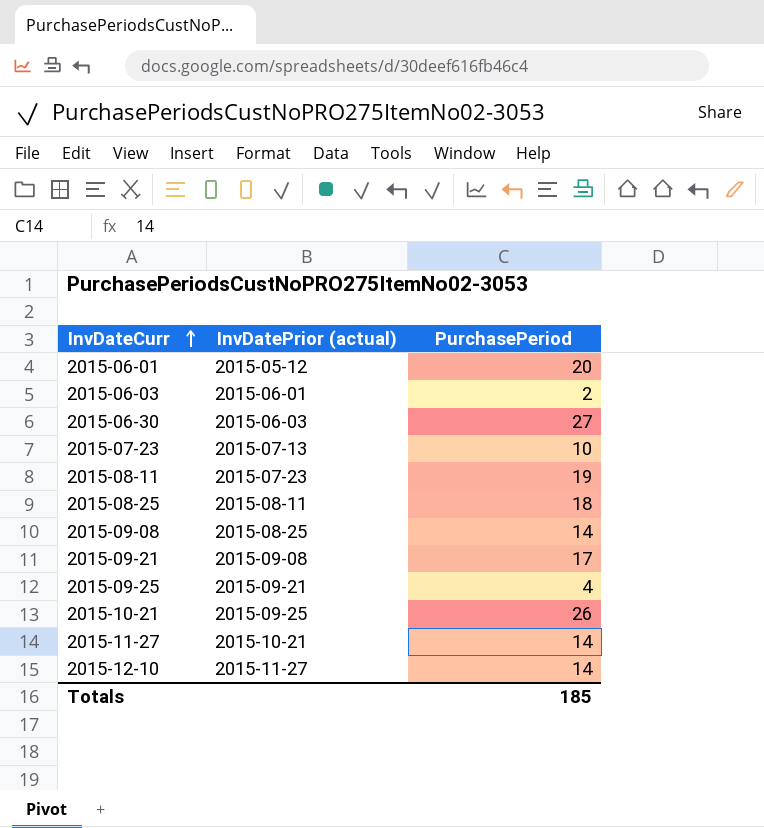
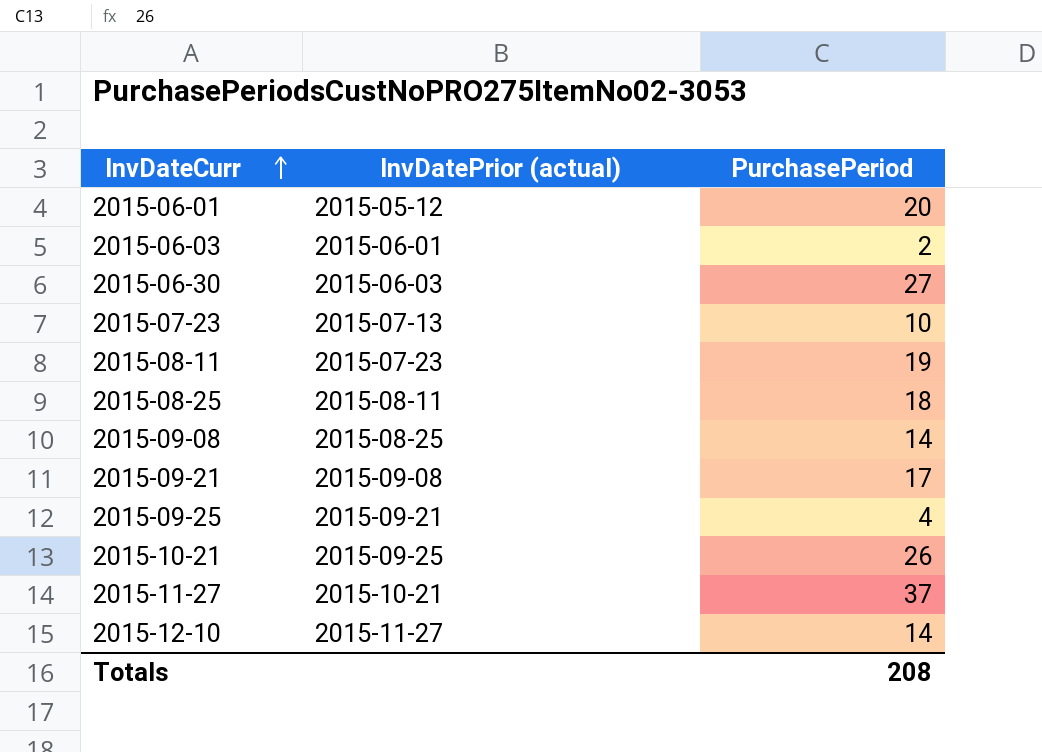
2015-11-27 | PurchasePeriod: 14 -> 37
Totals | PurchasePeriod: 185 -> 208

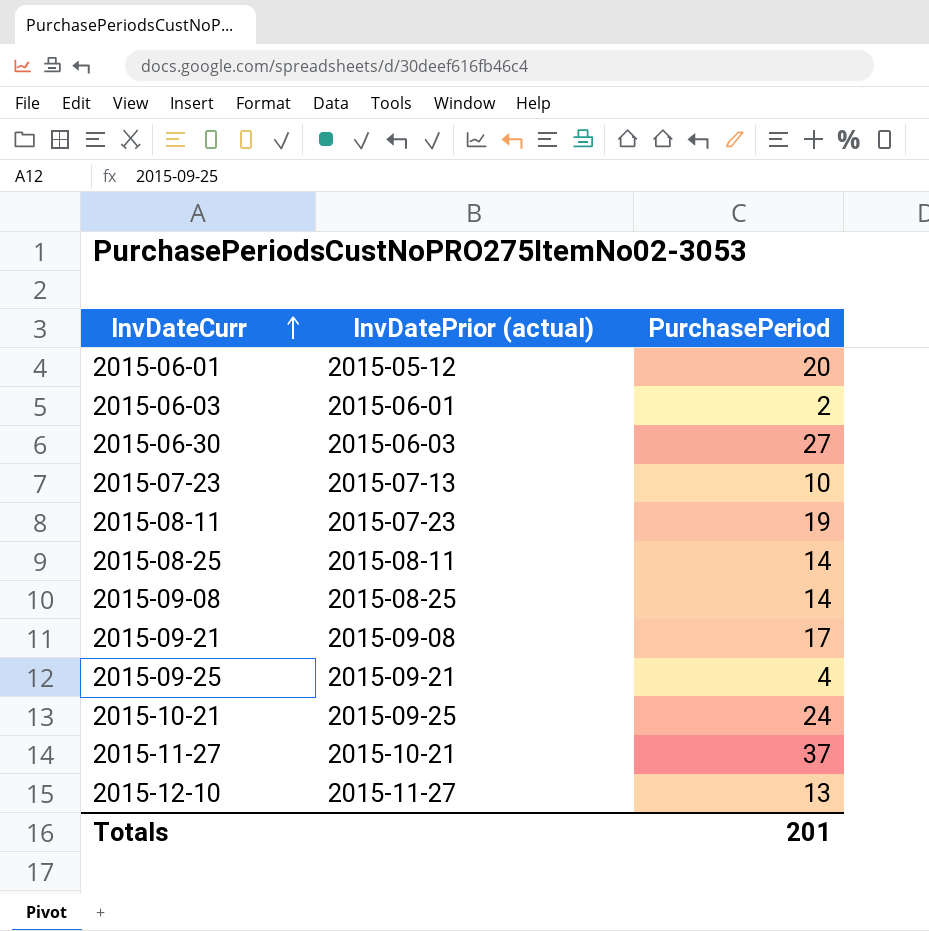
2015-08-25 | PurchasePeriod: 18 -> 14
2015-10-21 | PurchasePeriod: 26 -> 24
2015-12-10 | PurchasePeriod: 14 -> 13
Totals | PurchasePeriod: 208 -> 201

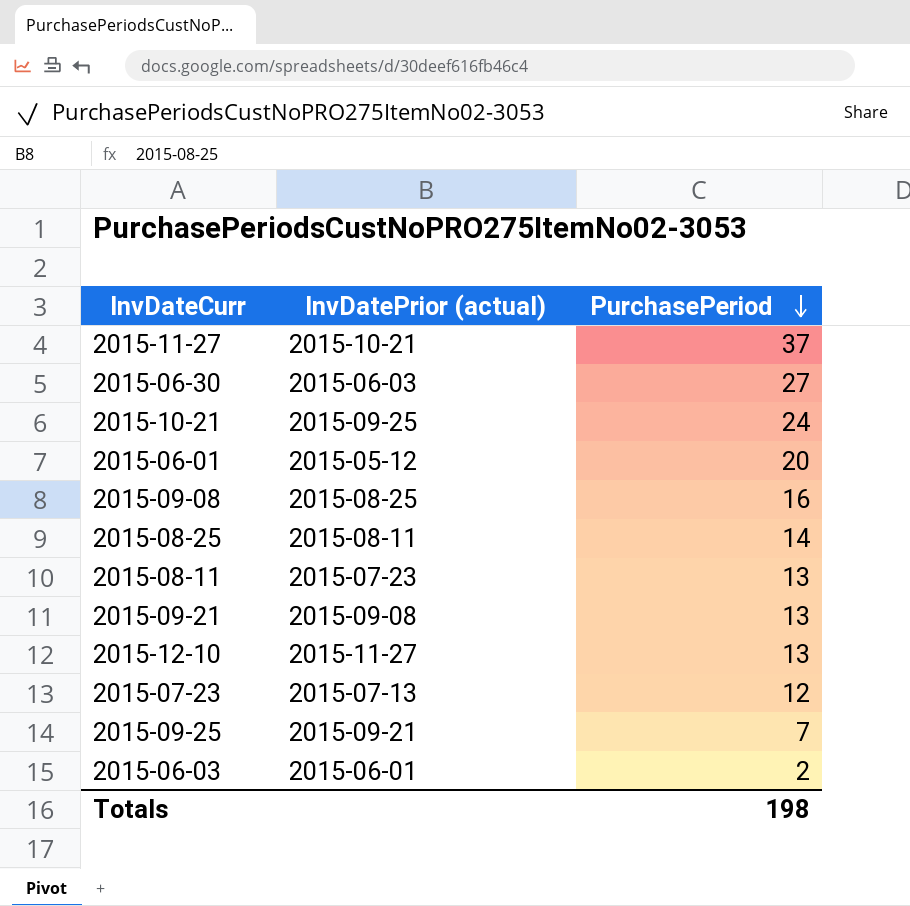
row order: InvDateCurr ascending -> PurchasePeriod descending
2015-09-08 | PurchasePeriod: 14 -> 16
2015-08-11 | PurchasePeriod: 19 -> 13
2015-09-21 | PurchasePeriod: 17 -> 13
2015-07-23 | PurchasePeriod: 10 -> 12
2015-09-25 | PurchasePeriod: 4 -> 7
Totals | PurchasePeriod: 201 -> 198

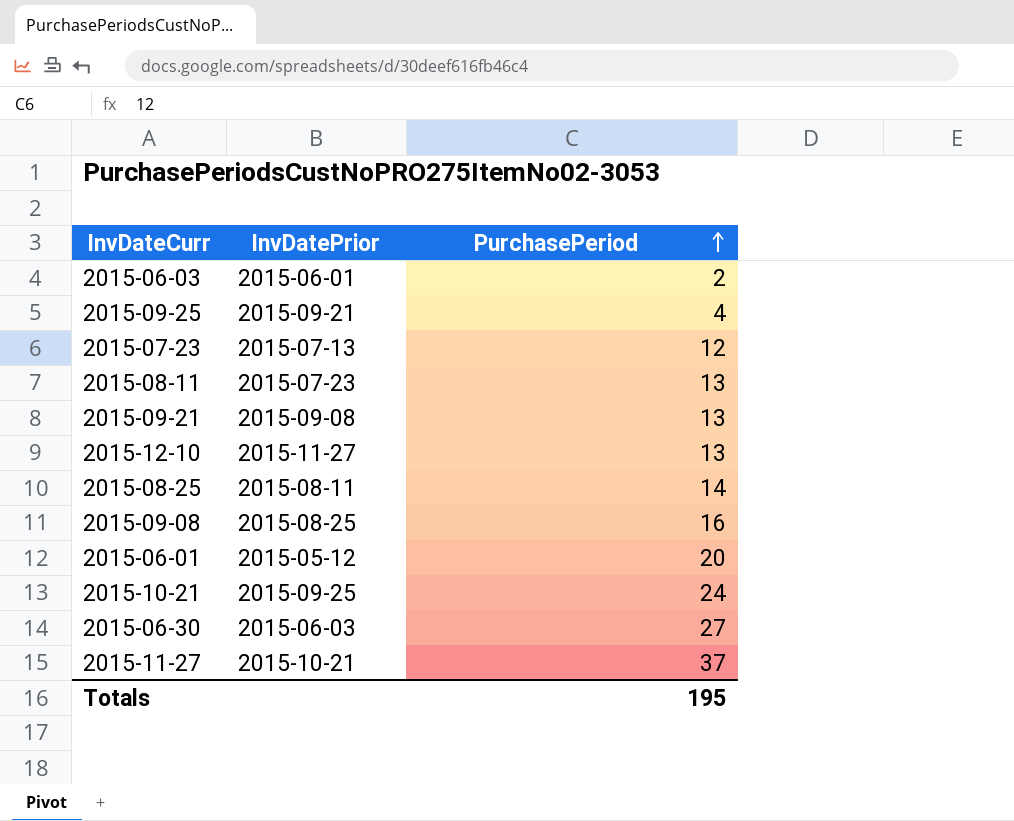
row order: PurchasePeriod descending -> PurchasePeriod ascending
column name: InvDatePrior (actual) -> InvDatePrior
2015-09-25 | PurchasePeriod: 7 -> 4
Totals | PurchasePeriod: 198 -> 195

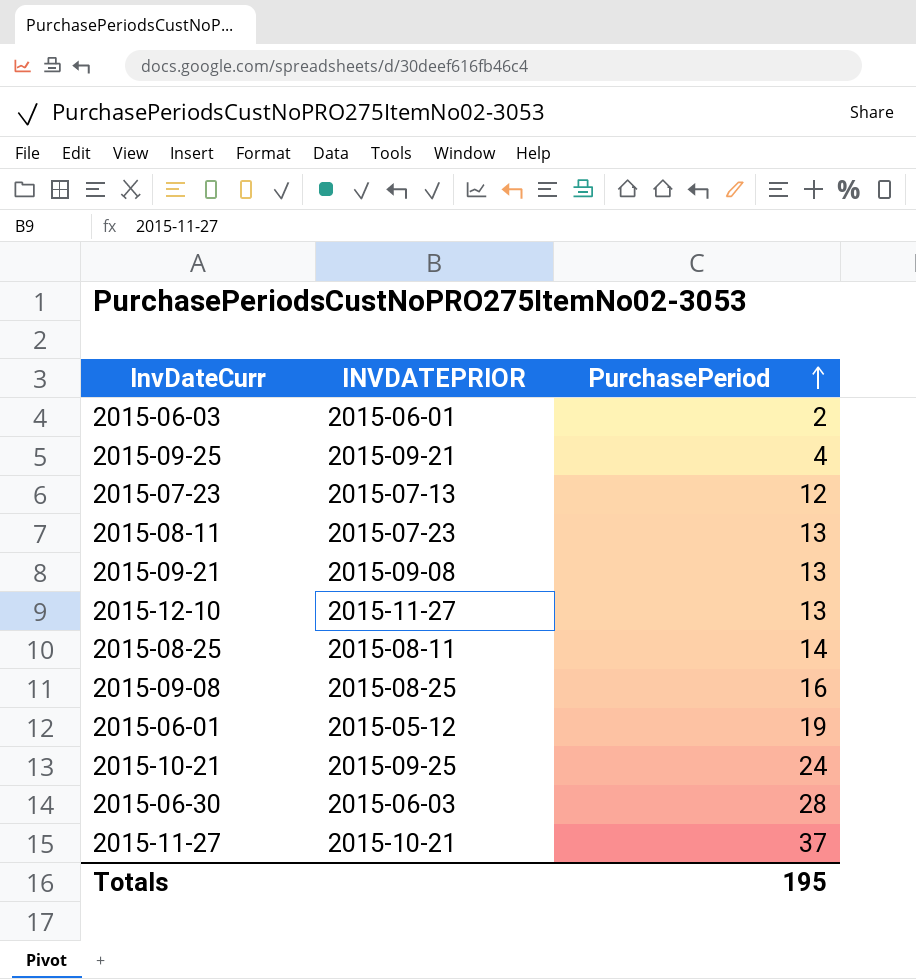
column name: InvDatePrior -> INVDATEPRIOR
2015-06-01 | PurchasePeriod: 20 -> 19
2015-06-30 | PurchasePeriod: 27 -> 28

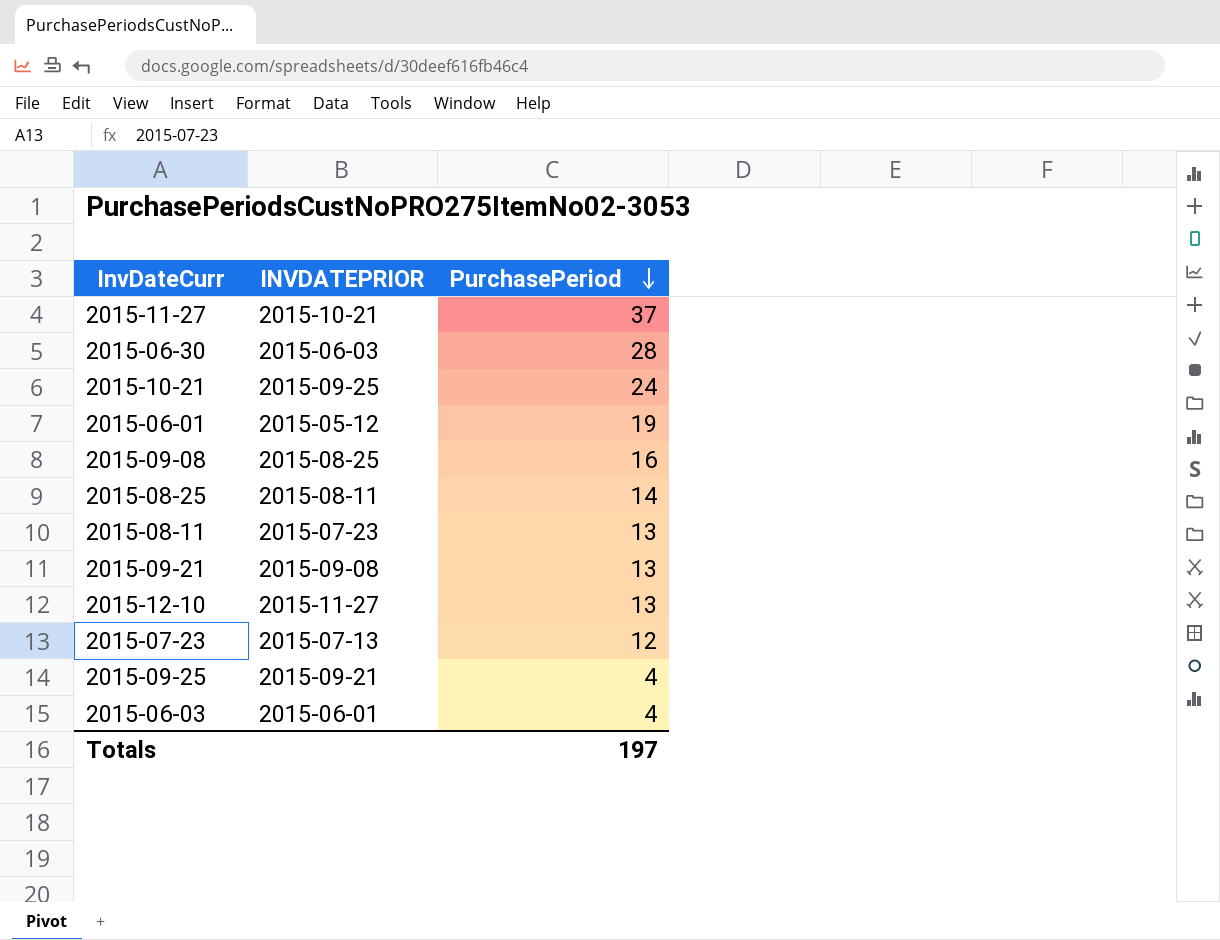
row order: PurchasePeriod ascending -> PurchasePeriod descending
2015-06-03 | PurchasePeriod: 2 -> 4
Totals | PurchasePeriod: 195 -> 197

